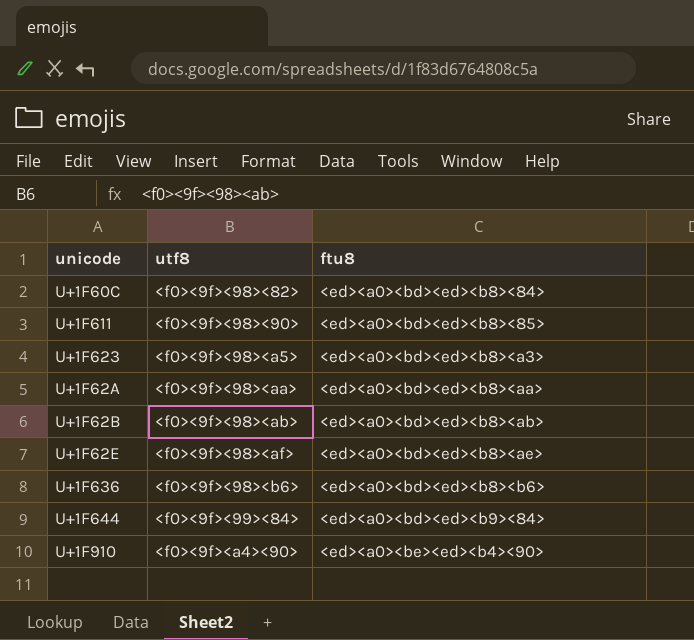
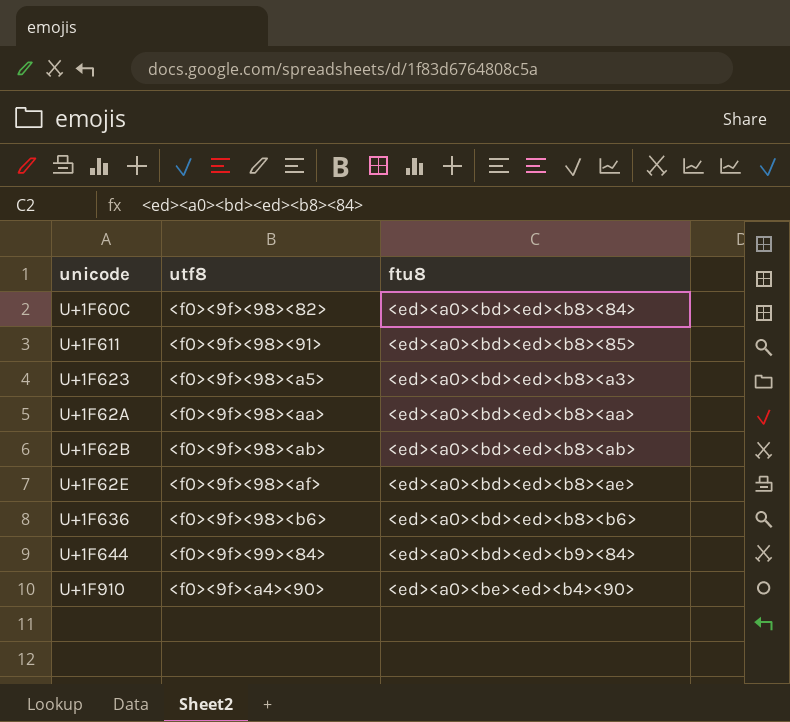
U+1F611 | utf8: <f0><9f><98><90> -> <f0><9f><98><91>

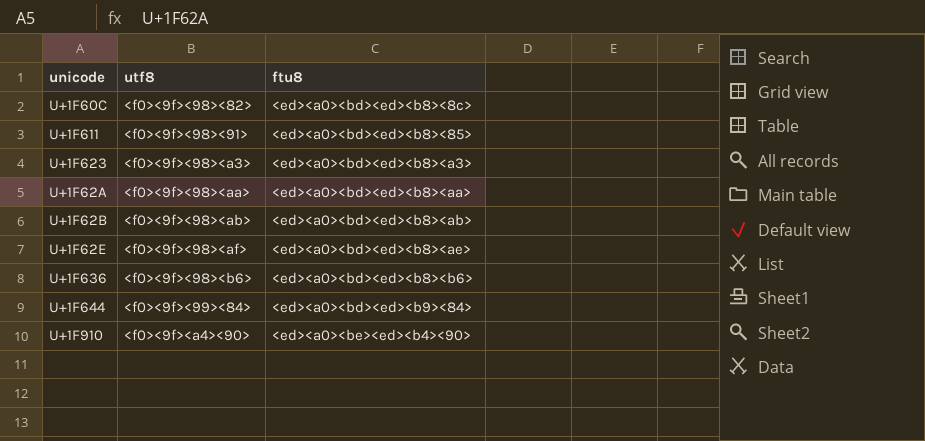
U+1F60C | ftu8: <ed><a0><bd><ed><b8><84> -> <ed><a0><bd><ed><b8><8c>
U+1F623 | utf8: <f0><9f><98><a5> -> <f0><9f><98><a3>

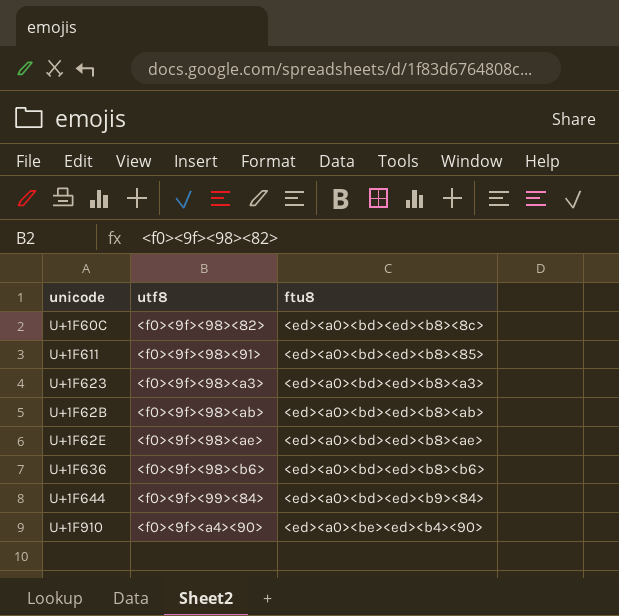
row U+1F62A: <f0><9f><98><aa> | <ed><a0><bd><ed><b8><aa> -> none
U+1F62E | utf8: <f0><9f><98><af> -> <f0><9f><98><ae>

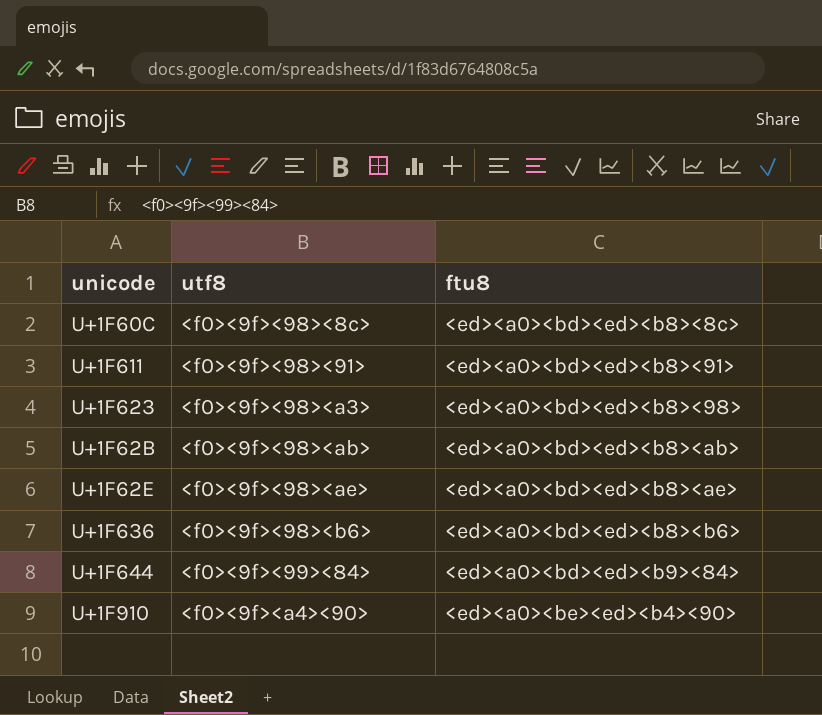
U+1F60C | utf8: <f0><9f><98><82> -> <f0><9f><98><8c>
U+1F611 | ftu8: <ed><a0><bd><ed><b8><85> -> <ed><a0><bd><ed><b8><91>
U+1F623 | ftu8: <ed><a0><bd><ed><b8><a3> -> <ed><a0><bd><ed><b8><98>

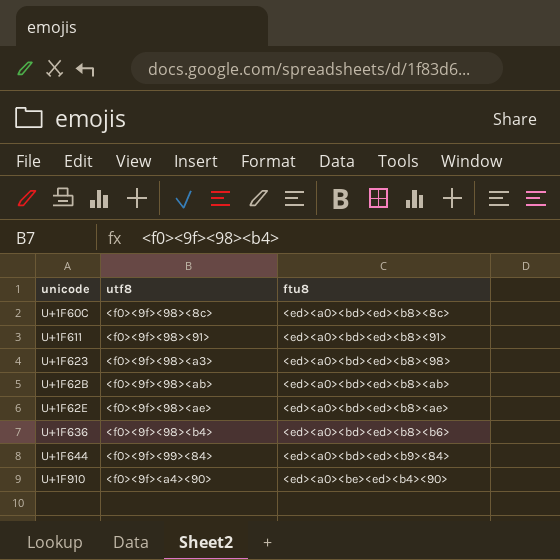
U+1F636 | utf8: <f0><9f><98><b6> -> <f0><9f><98><b4>

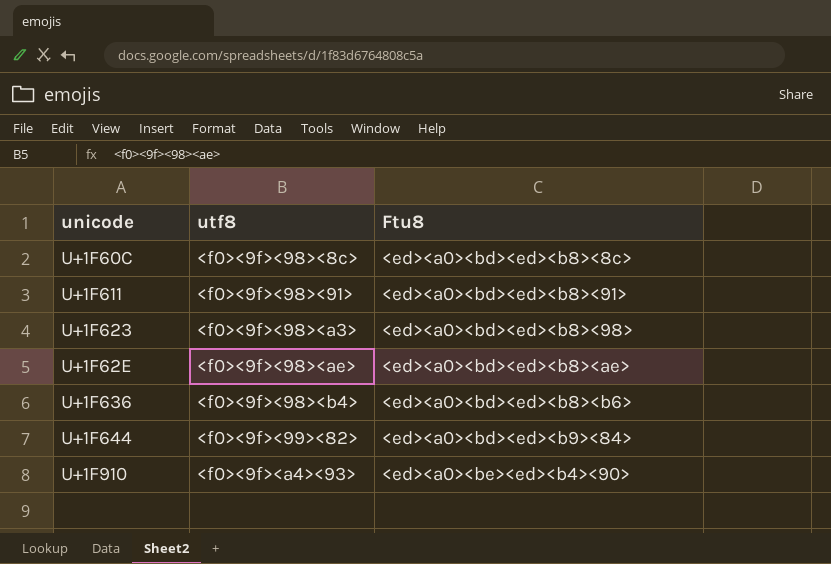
column name: ftu8 -> Ftu8
row U+1F62B: <f0><9f><98><ab> | <ed><a0><bd><ed><b8><ab> -> none
U+1F644 | utf8: <f0><9f><99><84> -> <f0><9f><99><82>
U+1F910 | utf8: <f0><9f><a4><90> -> <f0><9f><a4><93>

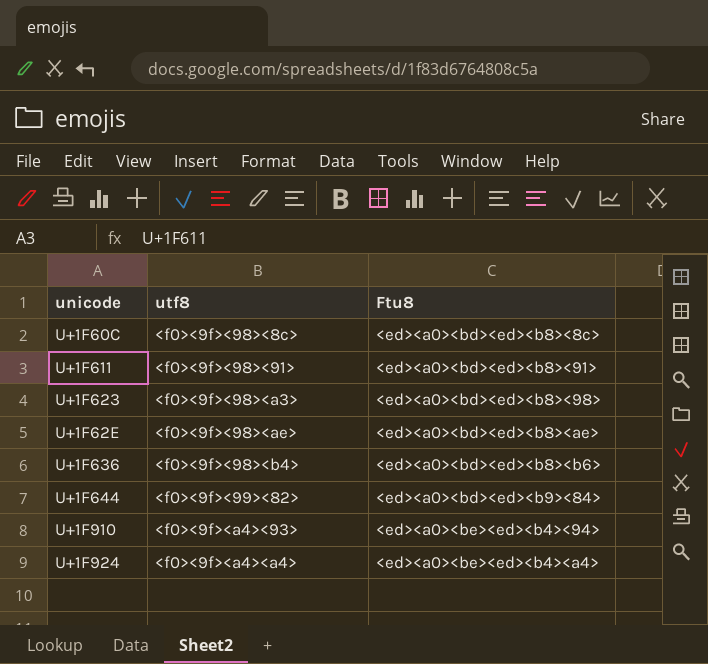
U+1F910 | Ftu8: <ed><a0><be><ed><b4><90> -> <ed><a0><be><ed><b4><94>
row U+1F924: none -> <f0><9f><a4><a4> | <ed><a0><be><ed><b4><a4>

